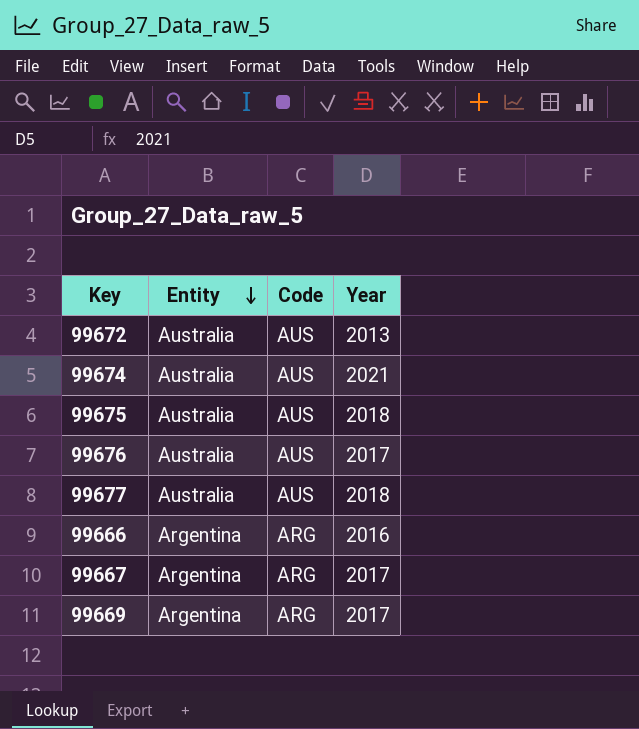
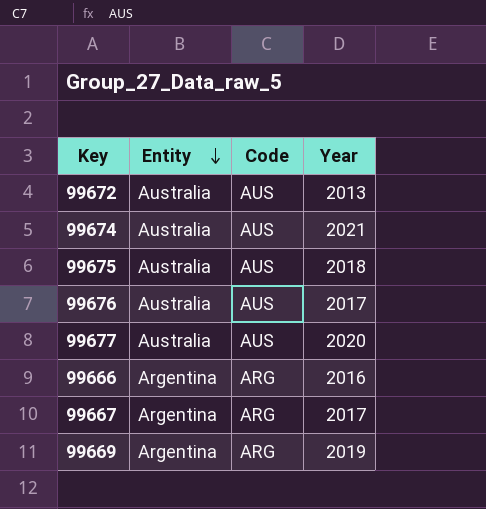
99677 | Year: 2018 -> 2020
99669 | Year: 2017 -> 2019

